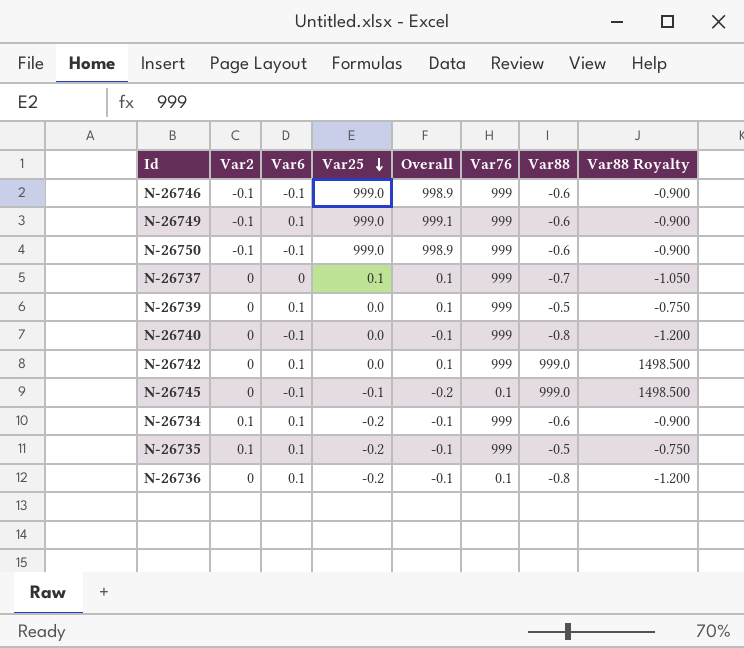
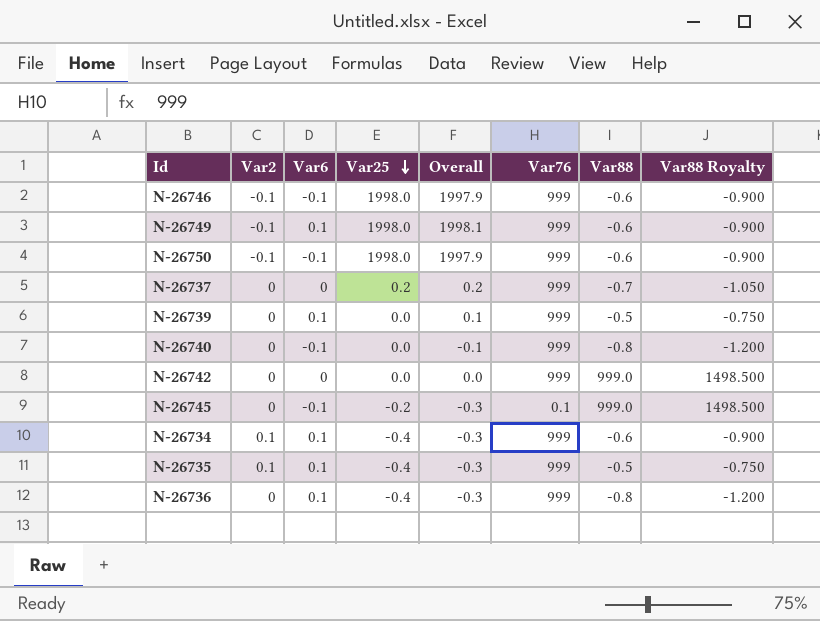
N-26746 | Var25: 999.0 -> 1998.0
N-26746 | Overall: 998.9 -> 1997.9
N-26749 | Var25: 999.0 -> 1998.0
N-26749 | Overall: 999.1 -> 1998.1
N-26750 | Var25: 999.0 -> 1998.0
N-26750 | Overall: 998.9 -> 1997.9
N-26737 | Var25: 0.1 -> 0.2
N-26737 | Overall: 0.1 -> 0.2
N-26742 | Var6: 0.1 -> 0
N-26742 | Overall: 0.1 -> 0.0
N-26745 | Var25: -0.1 -> -0.2
N-26745 | Overall: -0.2 -> -0.3
N-26734 | Var25: -0.2 -> -0.4
N-26734 | Overall: -0.1 -> -0.3
N-26735 | Var25: -0.2 -> -0.4
N-26735 | Overall: -0.1 -> -0.3
N-26736 | Var25: -0.2 -> -0.4
N-26736 | Overall: -0.1 -> -0.3
N-26736 | Var76: 0.1 -> 999

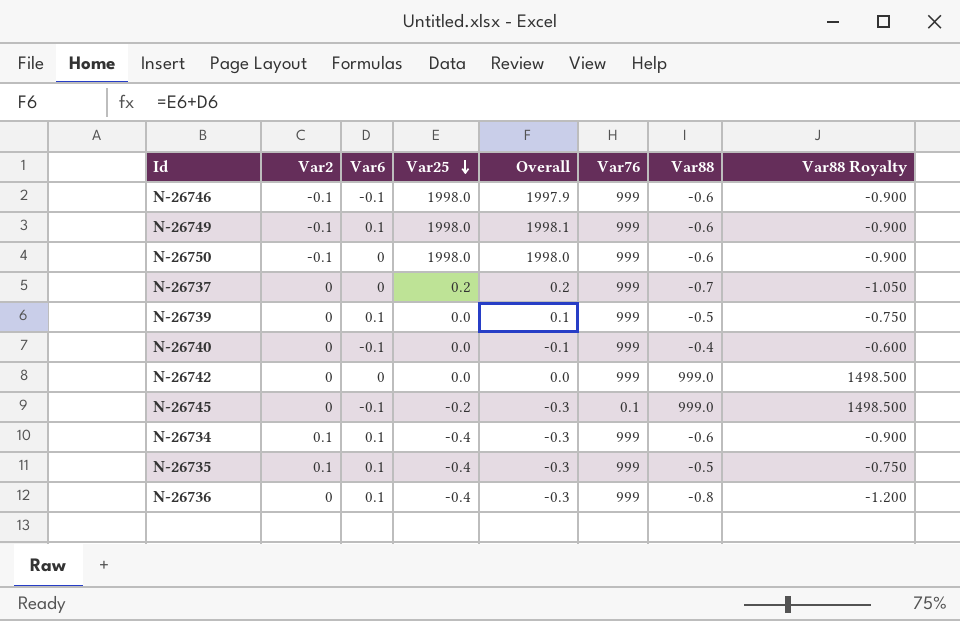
N-26750 | Var6: -0.1 -> 0
N-26750 | Overall: 1997.9 -> 1998.0
N-26740 | Var88: -0.8 -> -0.4
N-26740 | Var88 Royalty: -1.200 -> -0.600

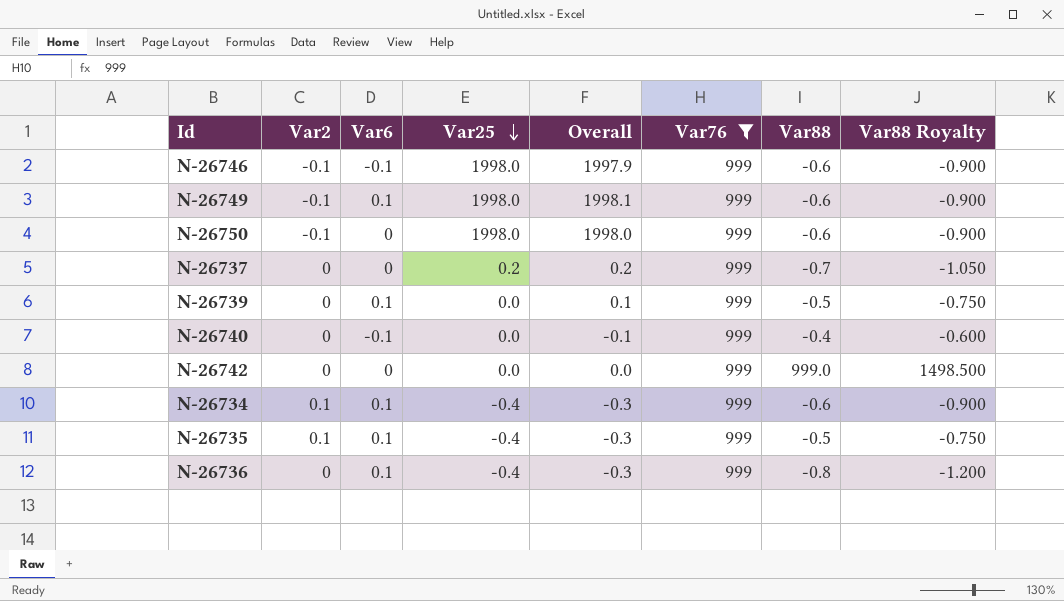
filter: none -> Var76 = 999

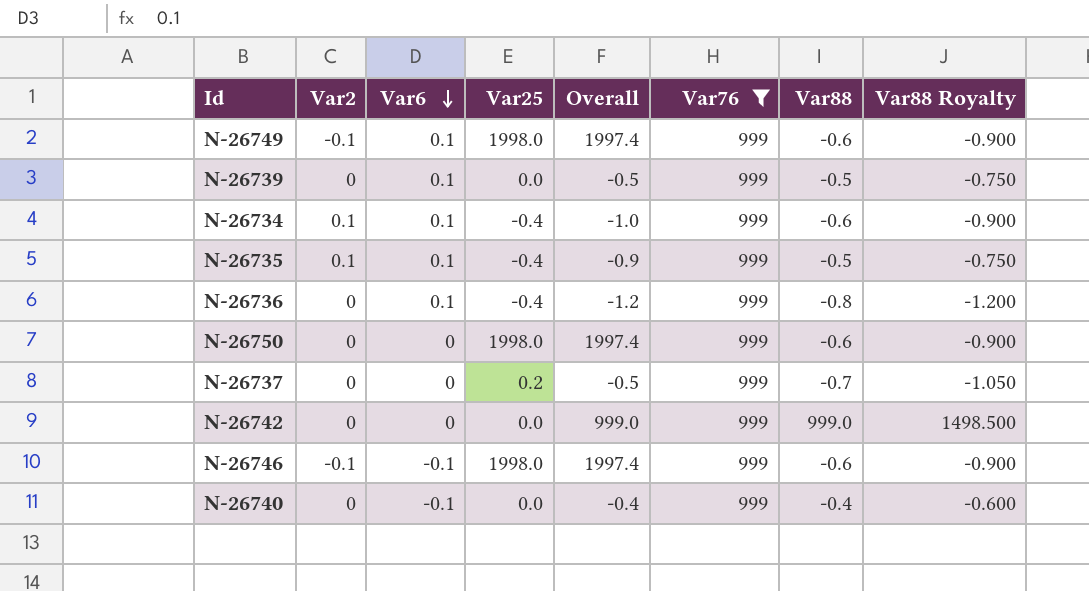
row order: Var25 descending -> Var6 descending
column Overall | formula: [Var6] + [Var25] -> [Var25] + [Var88]
N-26750 | Var2: -0.1 -> 0

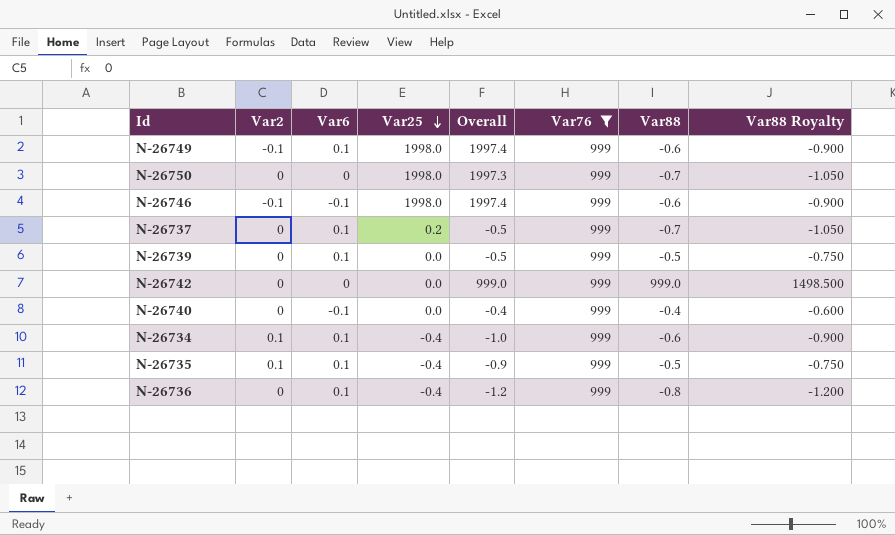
row order: Var6 descending -> Var25 descending
N-26750 | Overall: 1997.4 -> 1997.3
N-26750 | Var88: -0.6 -> -0.7
N-26750 | Var88 Royalty: -0.900 -> -1.050
N-26737 | Var6: 0 -> 0.1

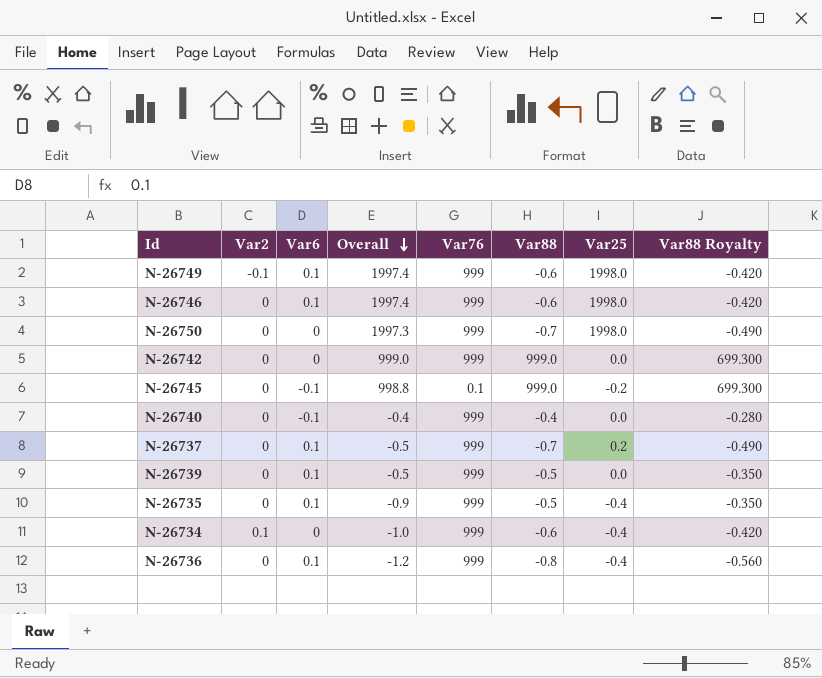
filter: Var76 = 999 -> none
row order: Var25 descending -> Overall descending
column Var25 | position: 4 -> 7
column Var88 Royalty | formula: [Var88] * 1.5 -> [Var88] * 0.7
N-26746 | Var2: -0.1 -> 0
N-26746 | Var6: -0.1 -> 0.1
N-26735 | Var2: 0.1 -> 0
N-26734 | Var6: 0.1 -> 0

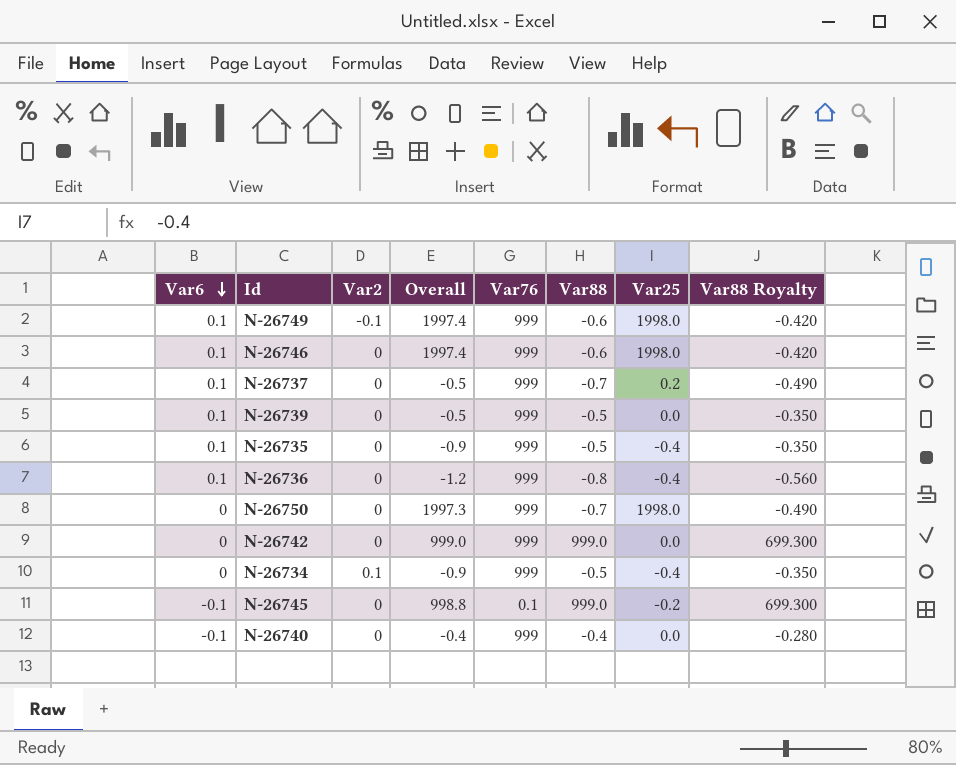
row order: Overall descending -> Var6 descending
column Var6 | position: 3 -> 1
N-26734 | Overall: -1.0 -> -0.9
N-26734 | Var88: -0.6 -> -0.5
N-26734 | Var88 Royalty: -0.420 -> -0.350

